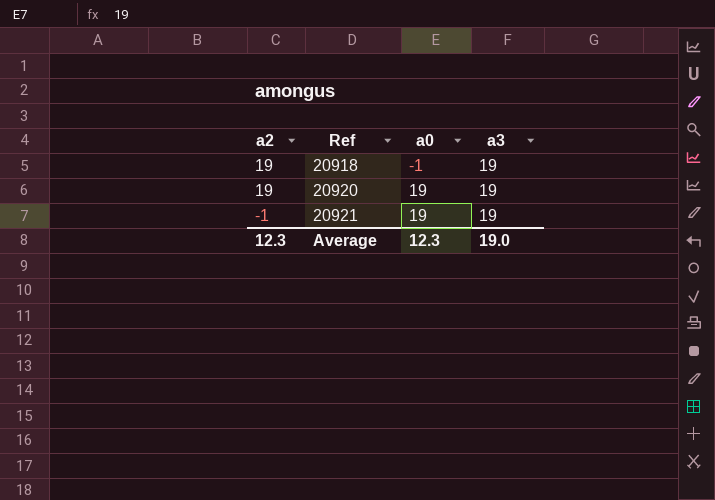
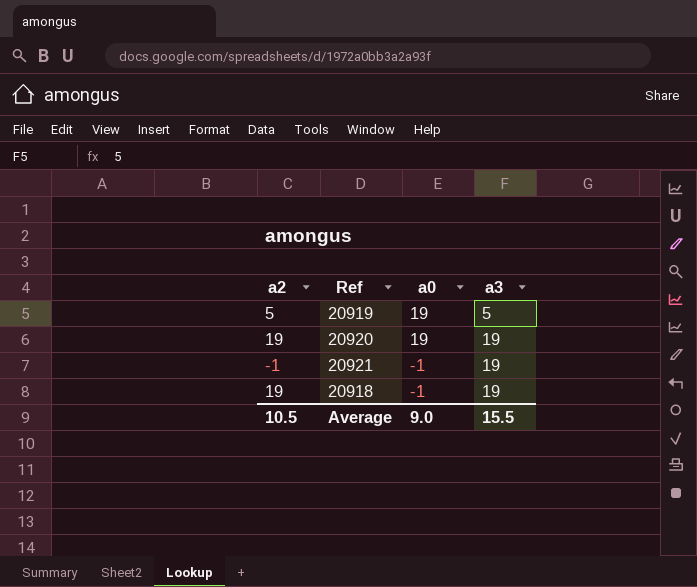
row order: a2 descending -> a0 descending
row 20919: none -> 5 | 19 | 5
20921 | a0: 19 -> -1
Average | a2: 12.3 -> 10.5
Average | a0: 12.3 -> 9.0
Average | a3: 19.0 -> 15.5

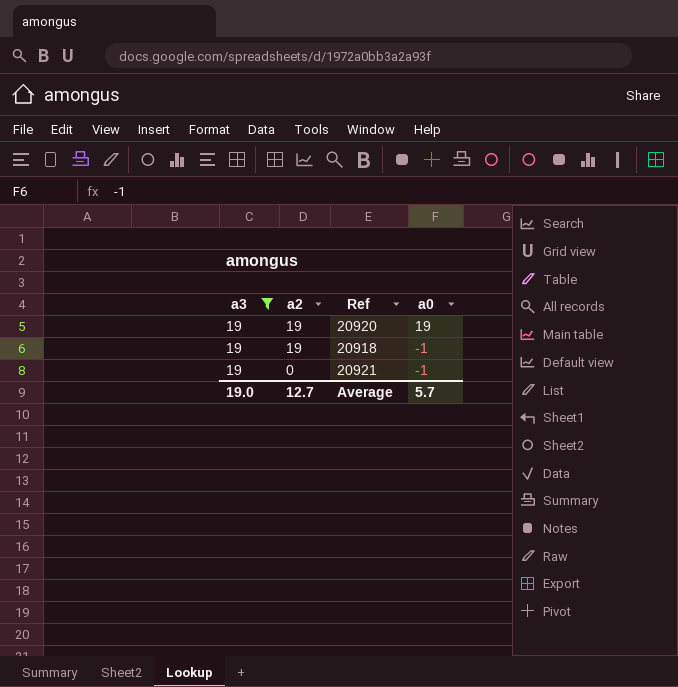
filter: none -> a3 = 19
row order: a0 descending -> a2 descending
column a3 | position: 4 -> 1
20921 | a2: -1 -> 0
Average | a3: 15.5 -> 19.0
Average | a2: 10.5 -> 12.7
Average | a0: 9.0 -> 5.7

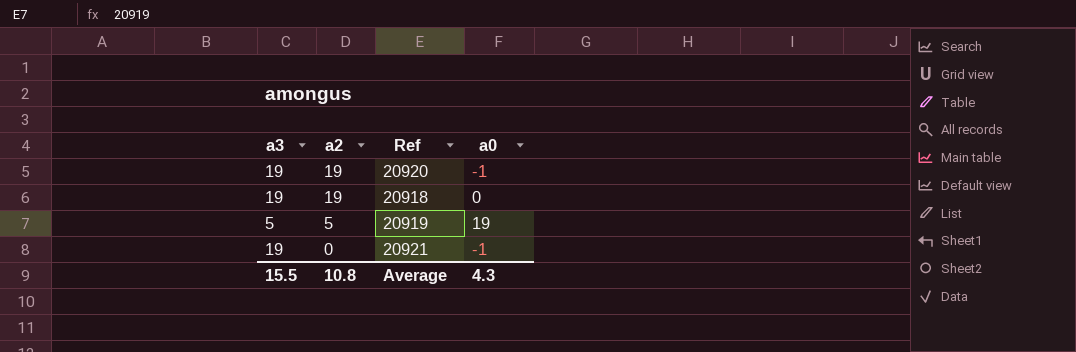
filter: a3 = 19 -> none
20920 | a0: 19 -> -1
20918 | a0: -1 -> 0
Average | a3: 19.0 -> 15.5
Average | a2: 12.7 -> 10.8
Average | a0: 5.7 -> 4.3

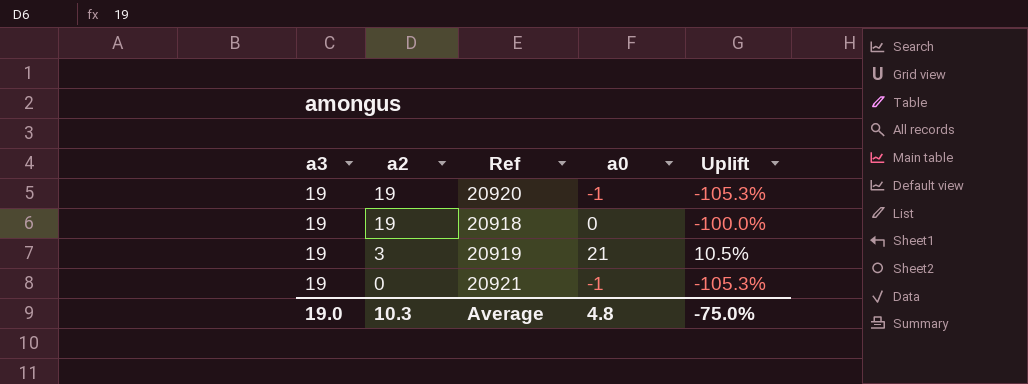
column Uplift | formula: none -> ([a0] - [a3]) / [a3]
20919 | a3: 5 -> 19
20919 | a2: 5 -> 3
20919 | a0: 19 -> 21
Average | a3: 15.5 -> 19.0
Average | a2: 10.8 -> 10.3
Average | a0: 4.3 -> 4.8

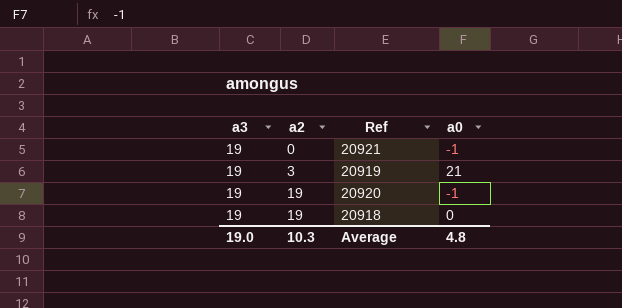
row order: a2 descending -> a2 ascending
column Uplift | formula: ([a0] - [a3]) / [a3] -> none

